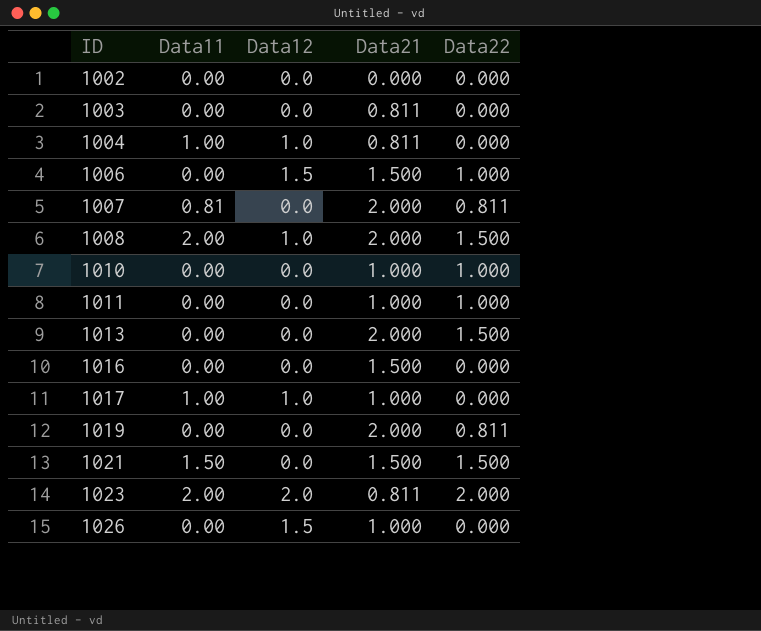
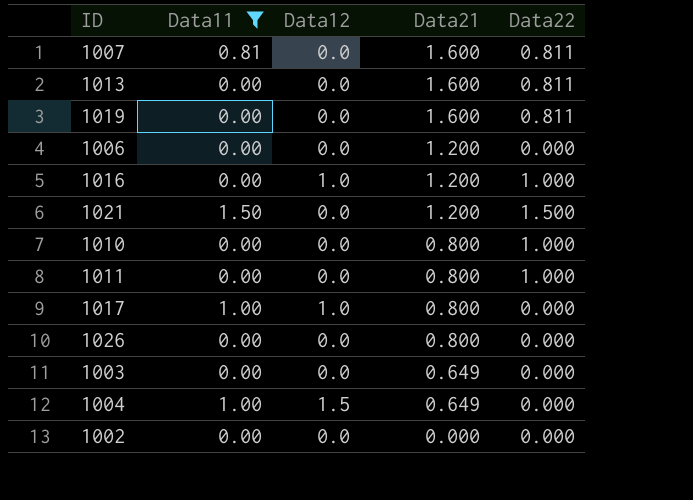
filter: none -> Data11 != 2.00
row order: ID ascending -> Data21 descending
1007 | Data21: 2.000 -> 1.600
1013 | Data21: 2.000 -> 1.600
1013 | Data22: 1.500 -> 0.811
1019 | Data21: 2.000 -> 1.600
1006 | Data12: 1.5 -> 0.0
1006 | Data21: 1.500 -> 1.200
1006 | Data22: 1.000 -> 0.000
1016 | Data12: 0.0 -> 1.0
1016 | Data21: 1.500 -> 1.200
1016 | Data22: 0.000 -> 1.000
1021 | Data21: 1.500 -> 1.200
1010 | Data21: 1.000 -> 0.800
1011 | Data21: 1.000 -> 0.800
1017 | Data21: 1.000 -> 0.800
1026 | Data12: 1.5 -> 0.0
1026 | Data21: 1.000 -> 0.800
1003 | Data21: 0.811 -> 0.649
1004 | Data12: 1.0 -> 1.5
1004 | Data21: 0.811 -> 0.649

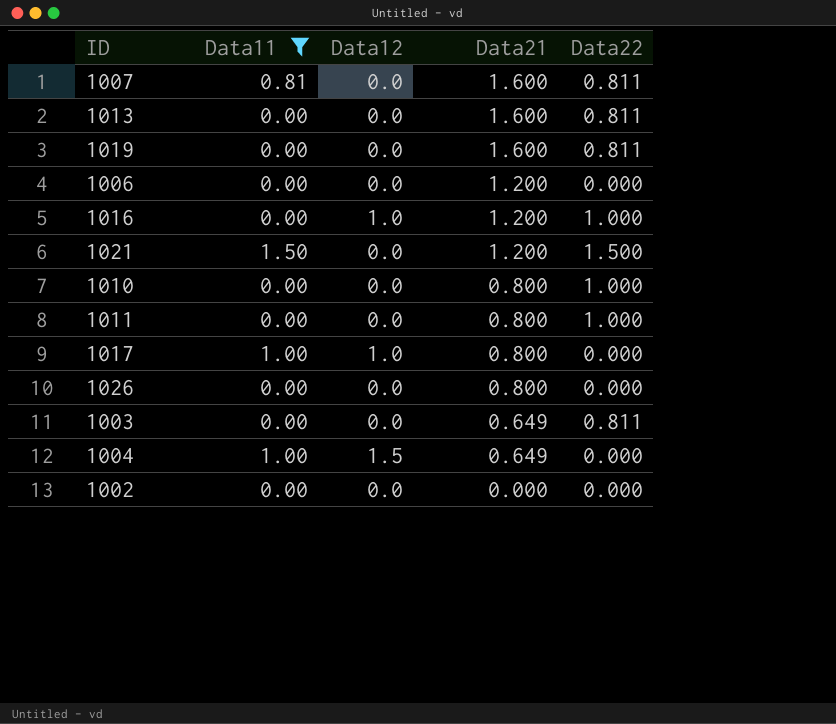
1003 | Data22: 0.000 -> 0.811

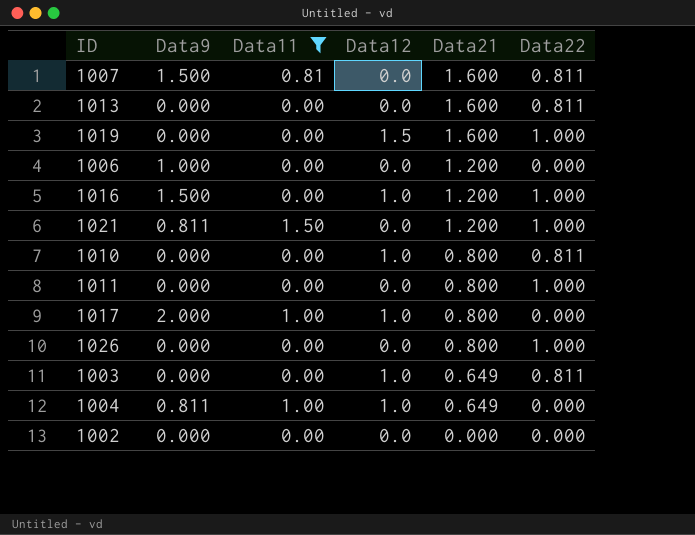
column Data9 | position: none -> 2
1019 | Data12: 0.0 -> 1.5
1019 | Data22: 0.811 -> 1.000
1021 | Data22: 1.500 -> 1.000
1010 | Data12: 0.0 -> 1.0
1010 | Data22: 1.000 -> 0.811
1026 | Data22: 0.000 -> 1.000
1003 | Data12: 0.0 -> 1.0
1004 | Data12: 1.5 -> 1.0

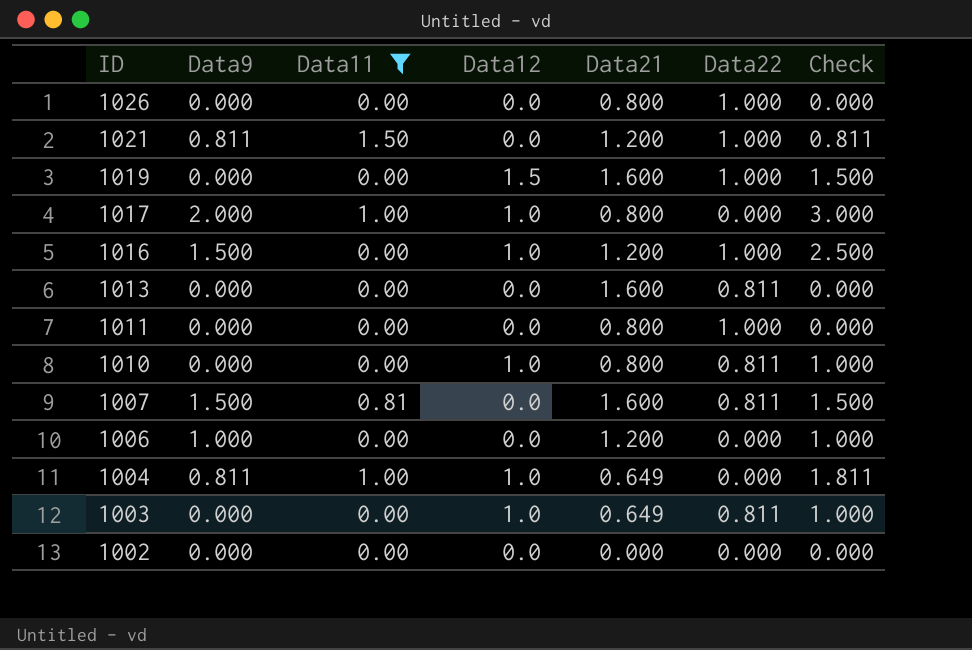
row order: Data21 descending -> ID descending
column Check | formula: none -> [Data9] + [Data12]

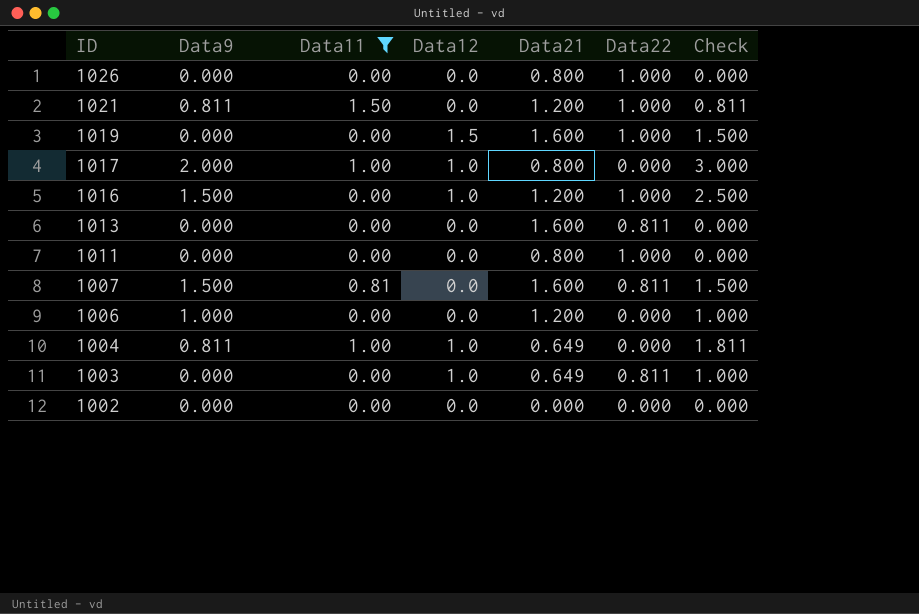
row 1010: 0.000 | 0.00 | 1.0 | 0.800 | 0.811 | 1.000 -> none

